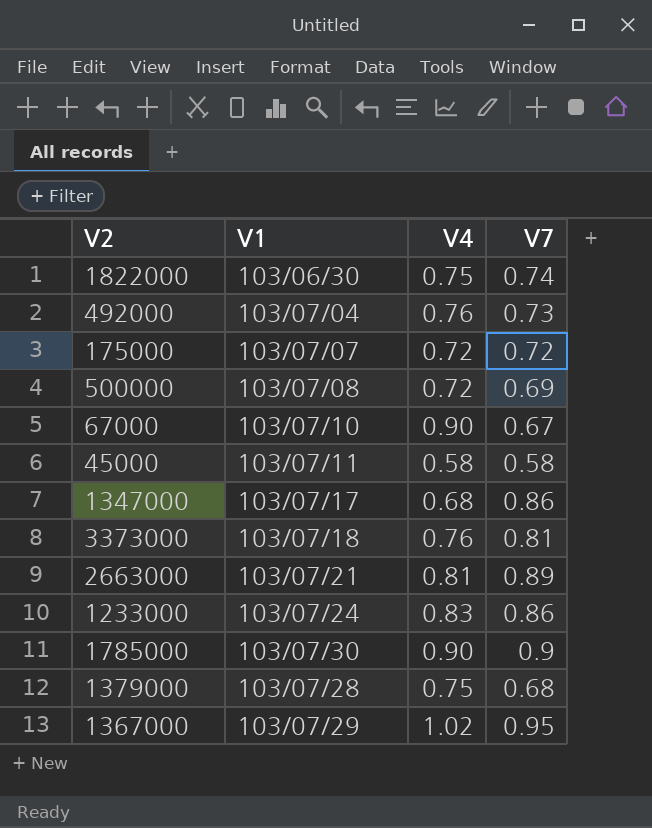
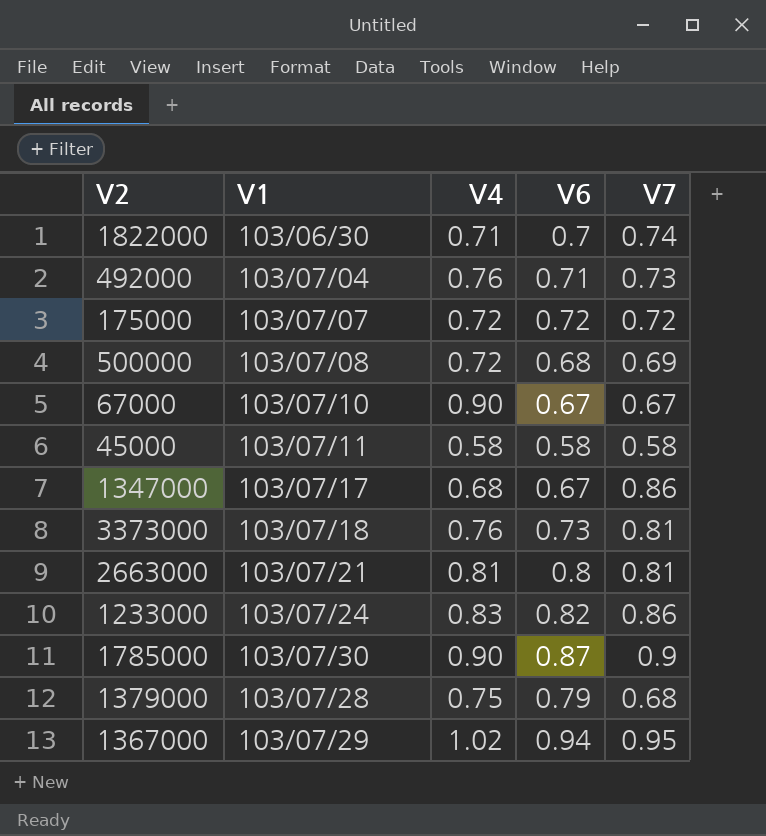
column V6 | position: none -> 4
1822000 | V4: 0.75 -> 0.71
2663000 | V7: 0.89 -> 0.81

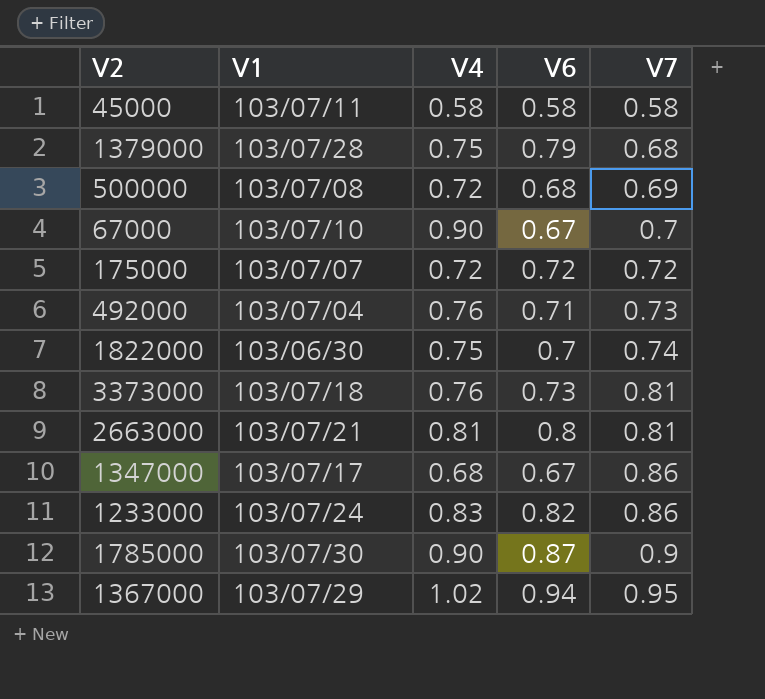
row order: none -> V7 ascending
67000 | V7: 0.67 -> 0.7
1822000 | V4: 0.71 -> 0.75

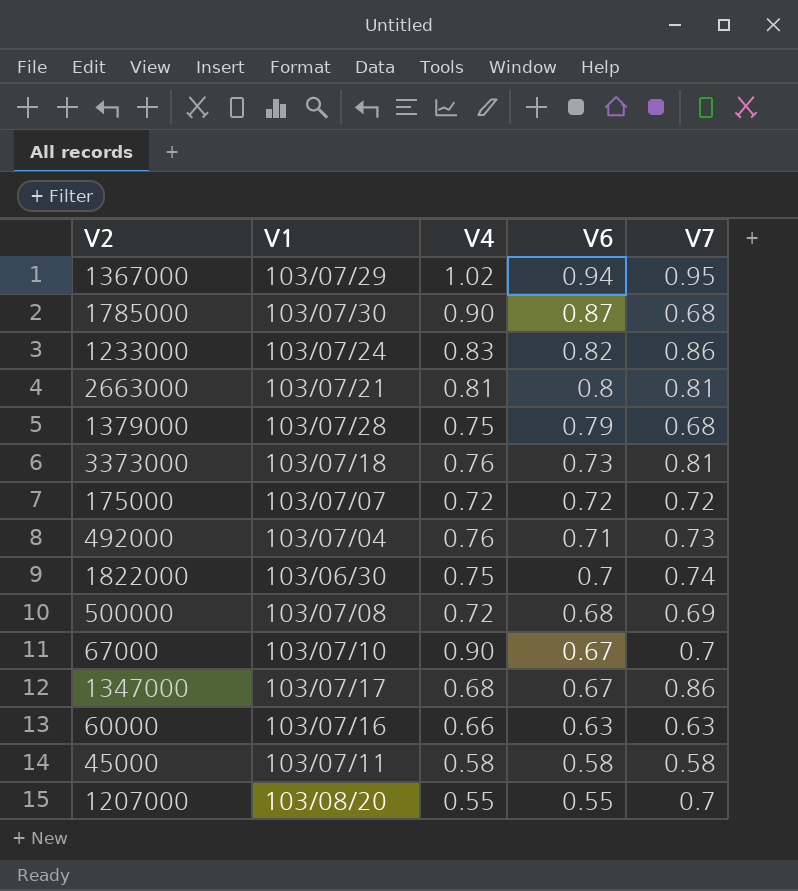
row order: V7 ascending -> V6 descending
1785000 | V7: 0.9 -> 0.68
row 60000: none -> 103/07/16 | 0.66 | 0.63 | 0.63
row 1207000: none -> 103/08/20 | 0.55 | 0.55 | 0.7

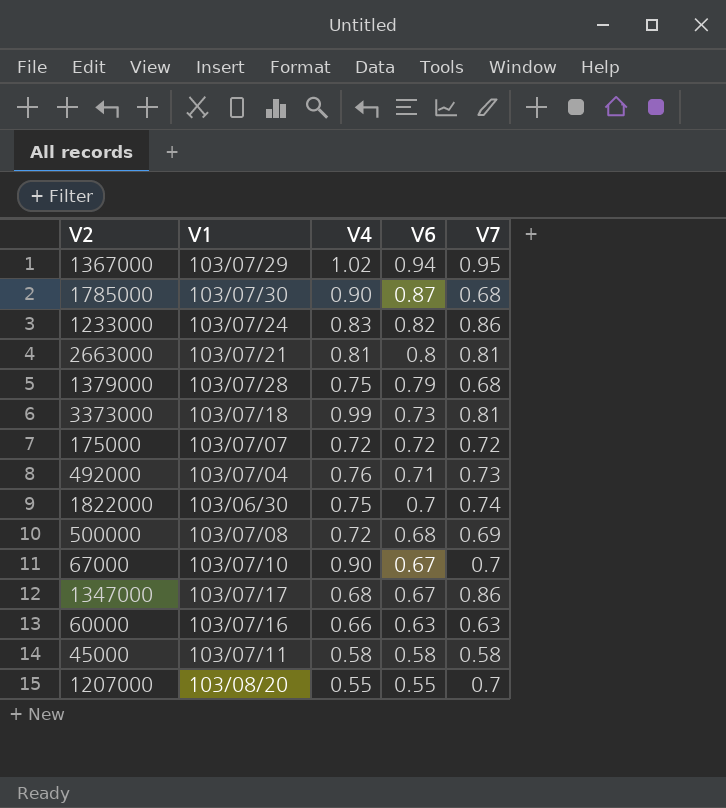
3373000 | V4: 0.76 -> 0.99

